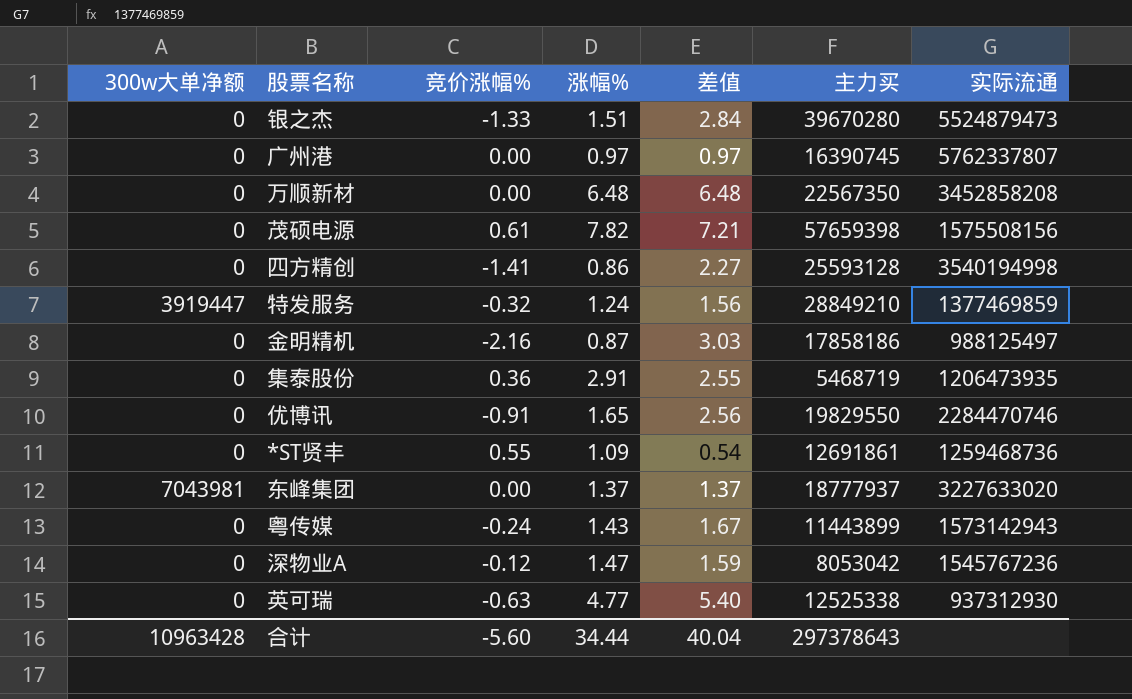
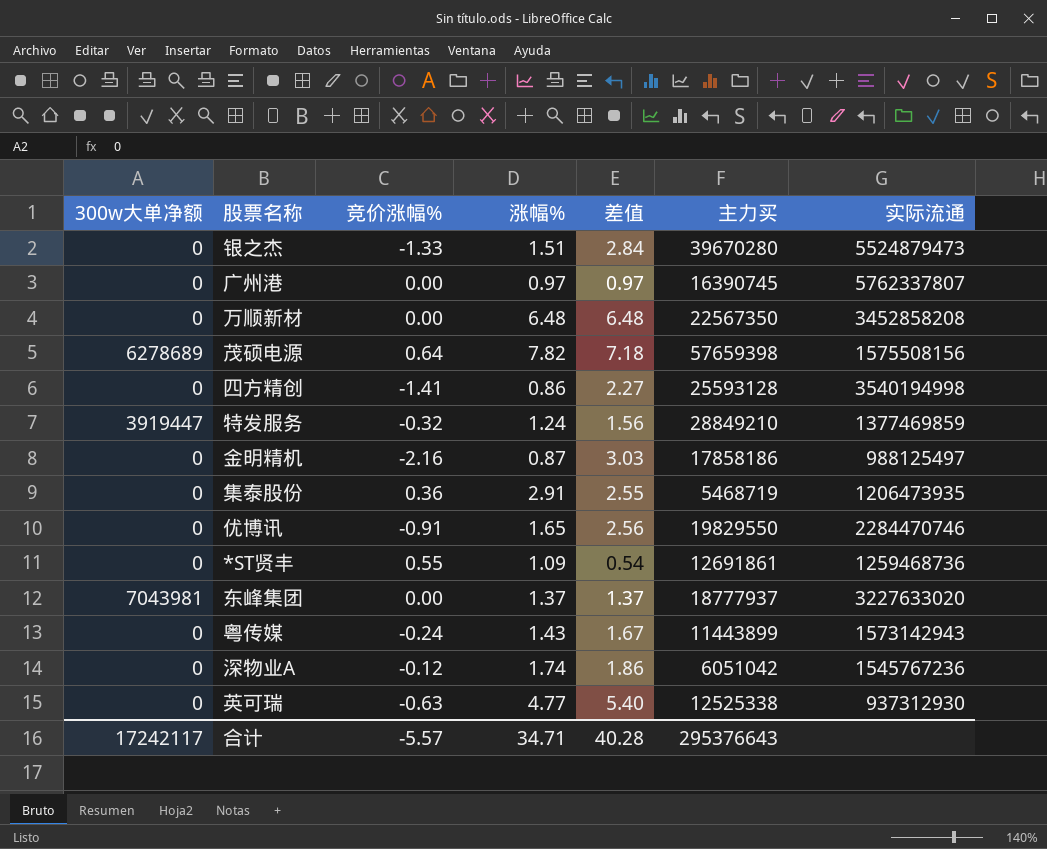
茂硕电源 | 300w大单净额: 0 -> 6278689
茂硕电源 | 竞价涨幅%: 0.61 -> 0.64
茂硕电源 | 差值: 7.21 -> 7.18
深物业A | 涨幅%: 1.47 -> 1.74
深物业A | 差值: 1.59 -> 1.86
深物业A | 主力买: 8053042 -> 6051042
合计 | 300w大单净额: 10963428 -> 17242117
合计 | 竞价涨幅%: -5.60 -> -5.57
合计 | 涨幅%: 34.44 -> 34.71
合计 | 差值: 40.04 -> 40.28
合计 | 主力买: 297378643 -> 295376643

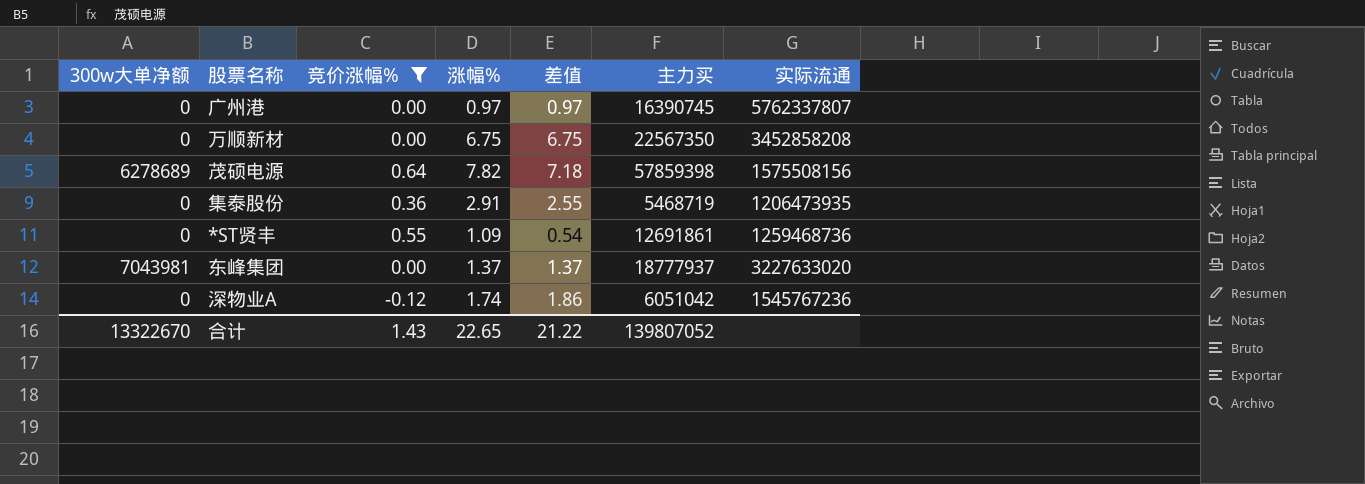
filter: none -> 竞价涨幅% >= -0.12
万顺新材 | 涨幅%: 6.48 -> 6.75
万顺新材 | 差值: 6.48 -> 6.75
茂硕电源 | 主力买: 57659398 -> 57859398
合计 | 300w大单净额: 17242117 -> 13322670
合计 | 竞价涨幅%: -5.57 -> 1.43
合计 | 涨幅%: 34.71 -> 22.65
合计 | 差值: 40.28 -> 21.22
合计 | 主力买: 295376643 -> 139807052

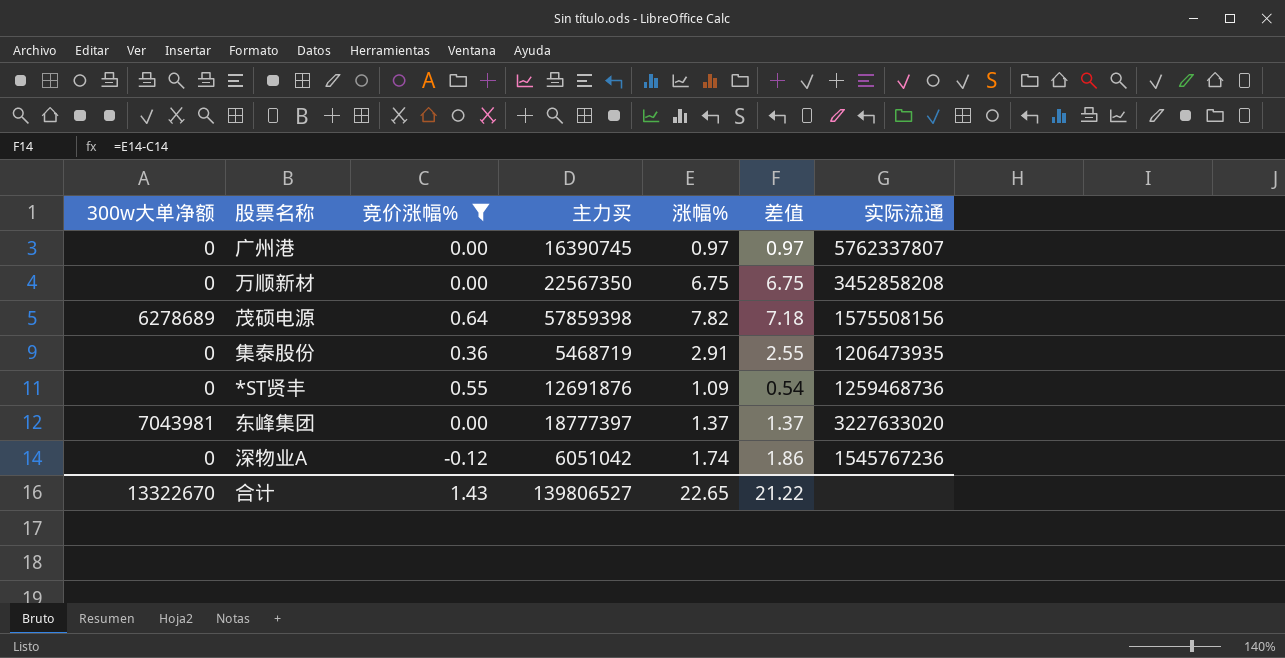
column 主力买 | position: 6 -> 4
*ST贤丰 | 主力买: 12691861 -> 12691876
东峰集团 | 主力买: 18777937 -> 18777397
合计 | 主力买: 139807052 -> 139806527

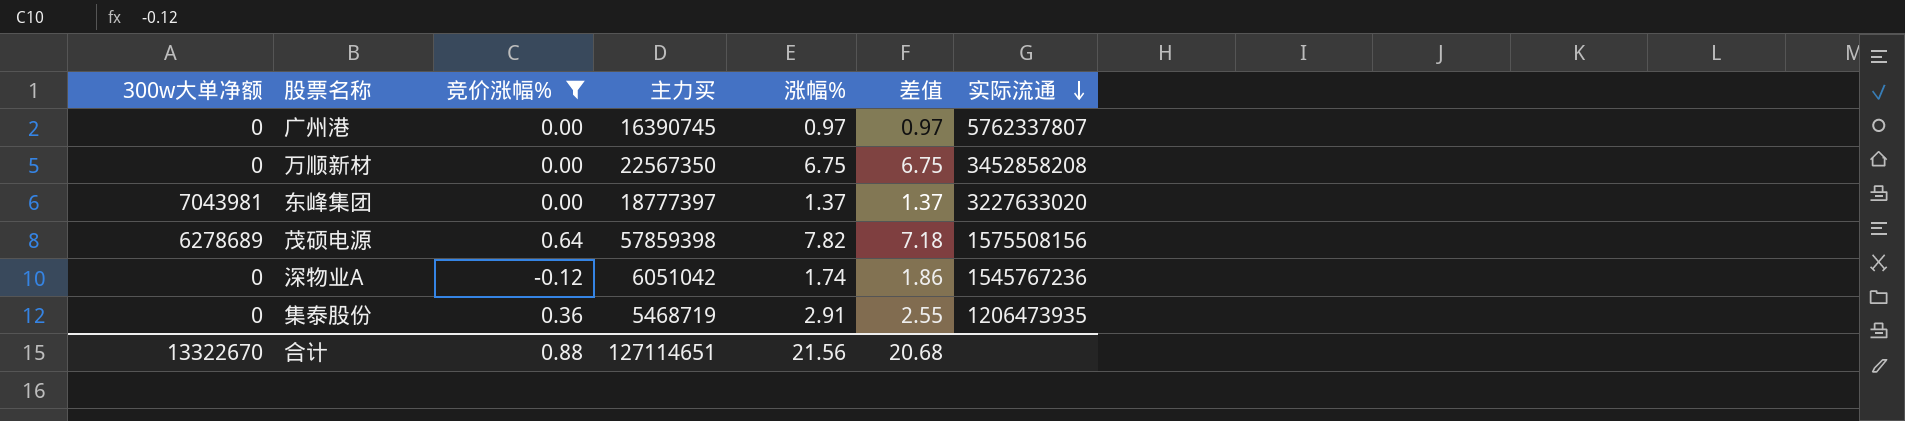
row order: none -> 实际流通 descending
row *ST贤丰: 0 | 0.55 | 12691876 | 1.09 | 0.54 | 1259468736 -> none
合计 | 竞价涨幅%: 1.43 -> 0.88
合计 | 主力买: 139806527 -> 127114651
合计 | 涨幅%: 22.65 -> 21.56
合计 | 差值: 21.22 -> 20.68

